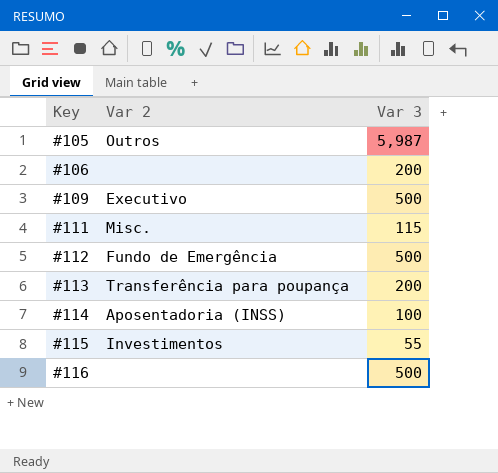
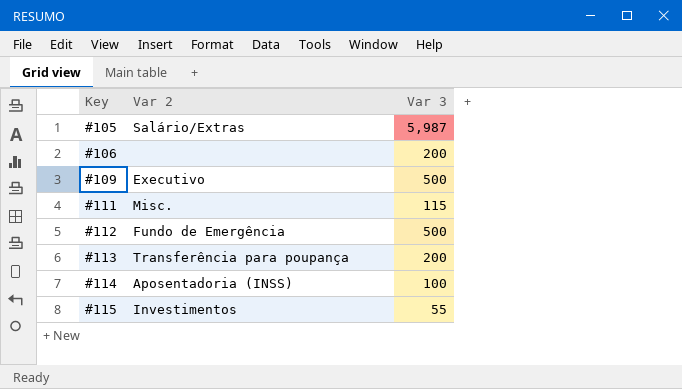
row #116: none | 500 -> none
#105 | Var 2: Outros -> Salário/Extras

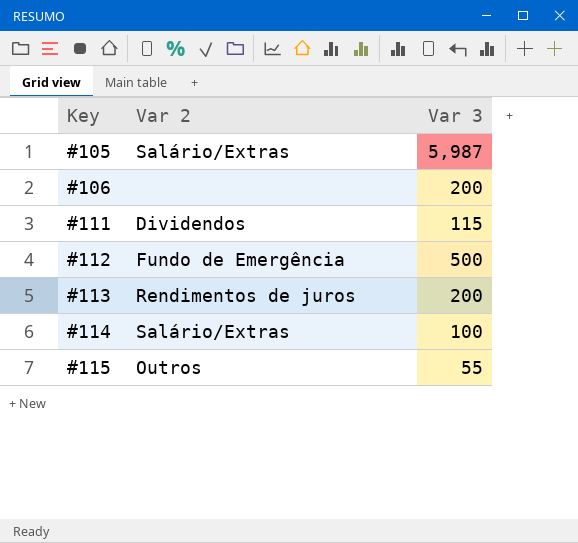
row #109: Executivo | 500 -> none
#111 | Var 2: Misc. -> Dividendos
#113 | Var 2: Transferência para poupança -> Rendimentos de juros
#114 | Var 2: Aposentadoria (INSS) -> Salário/Extras
#115 | Var 2: Investimentos -> Outros

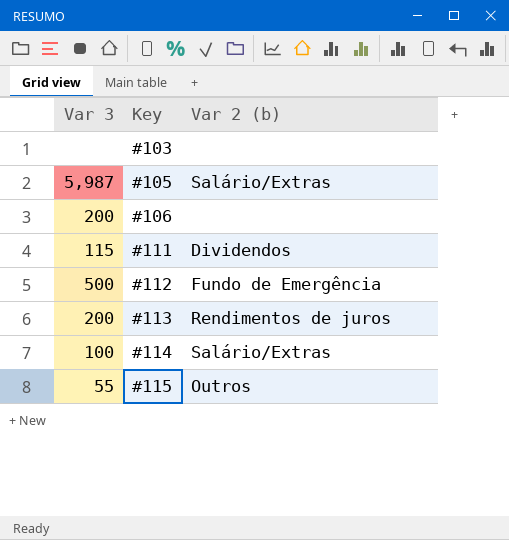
column Var 3 | position: 3 -> 1
column name: Var 2 -> Var 2 (b)
row #103: none -> none | none

